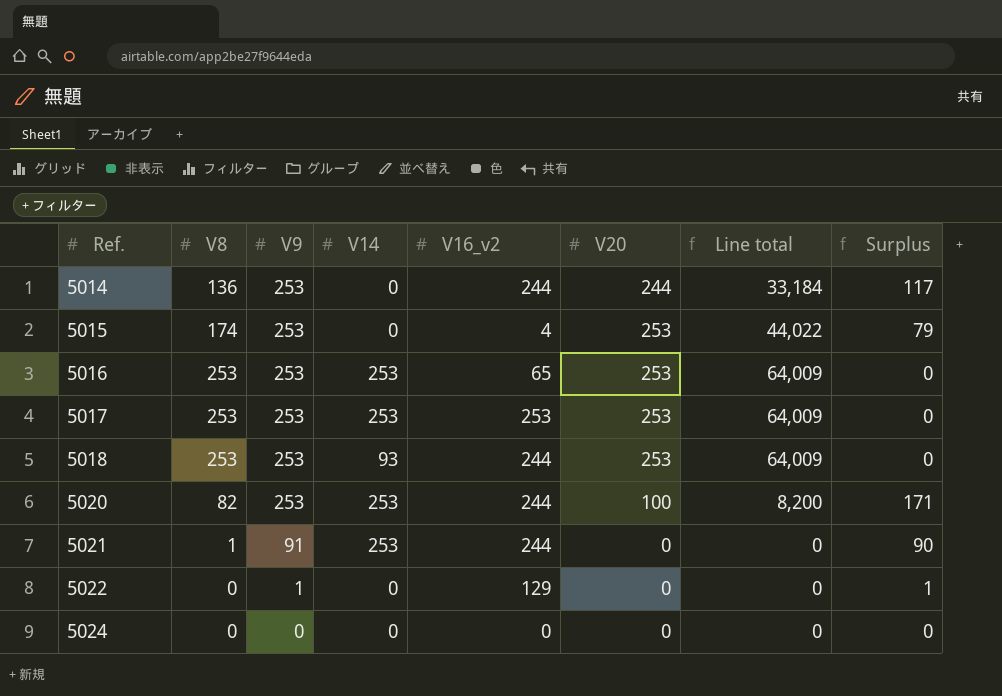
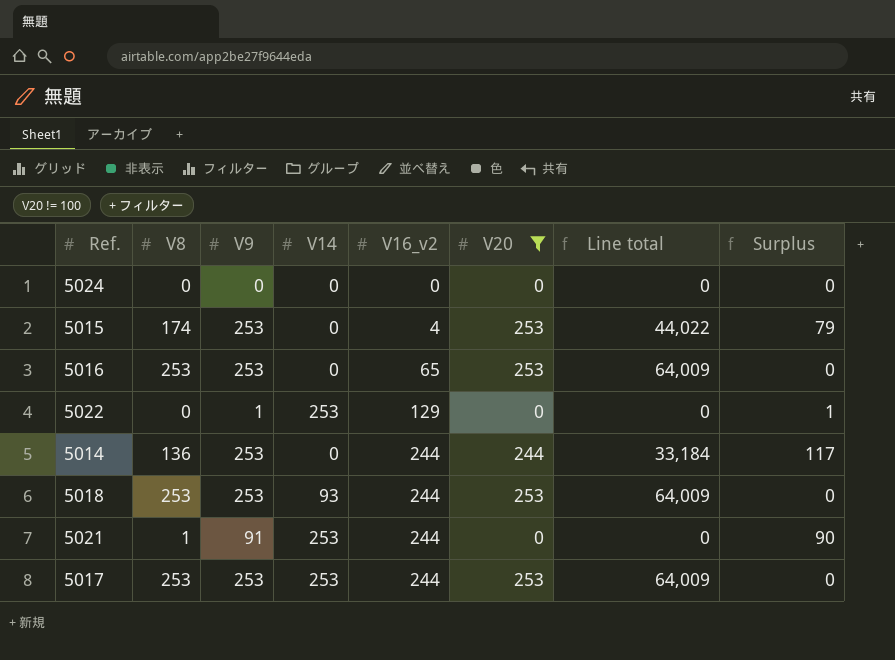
filter: none -> V20 != 100
row order: Ref. ascending -> V16_v2 ascending
5016 | V14: 253 -> 0
5022 | V14: 0 -> 253
5017 | V16_v2: 253 -> 244

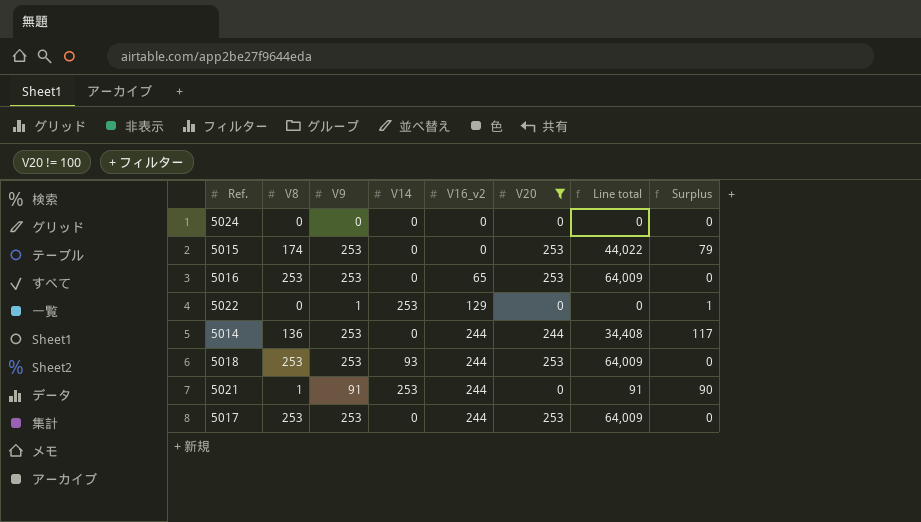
column Line total | formula: [V8] * [V20] -> [V8] * [V9]
5015 | V16_v2: 4 -> 0
5017 | V14: 253 -> 0

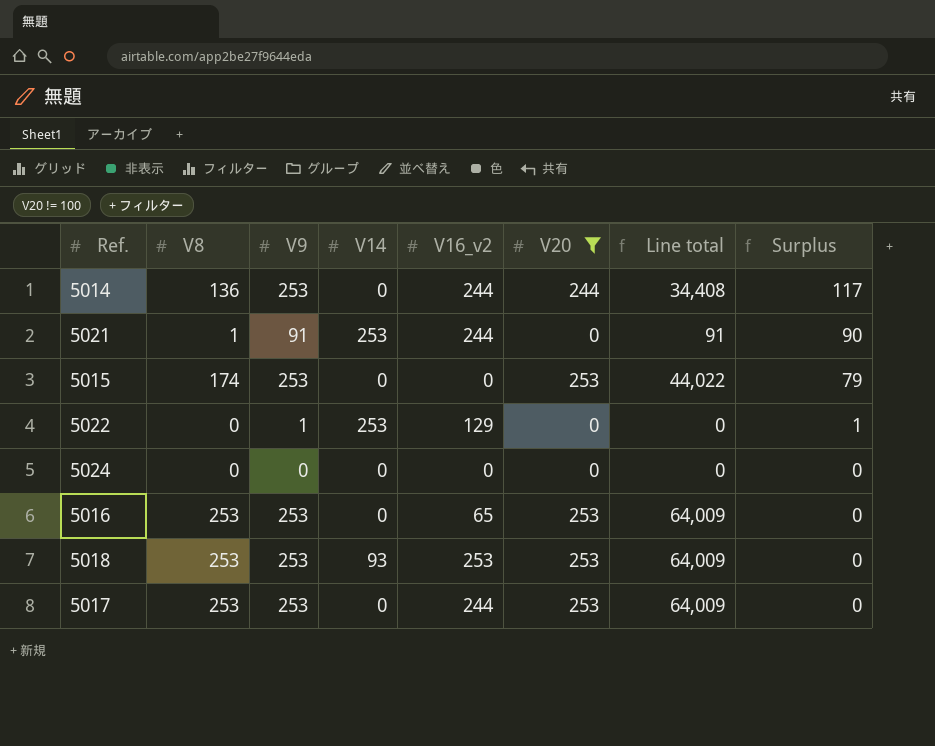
row order: V16_v2 ascending -> Surplus descending
5018 | V16_v2: 244 -> 253

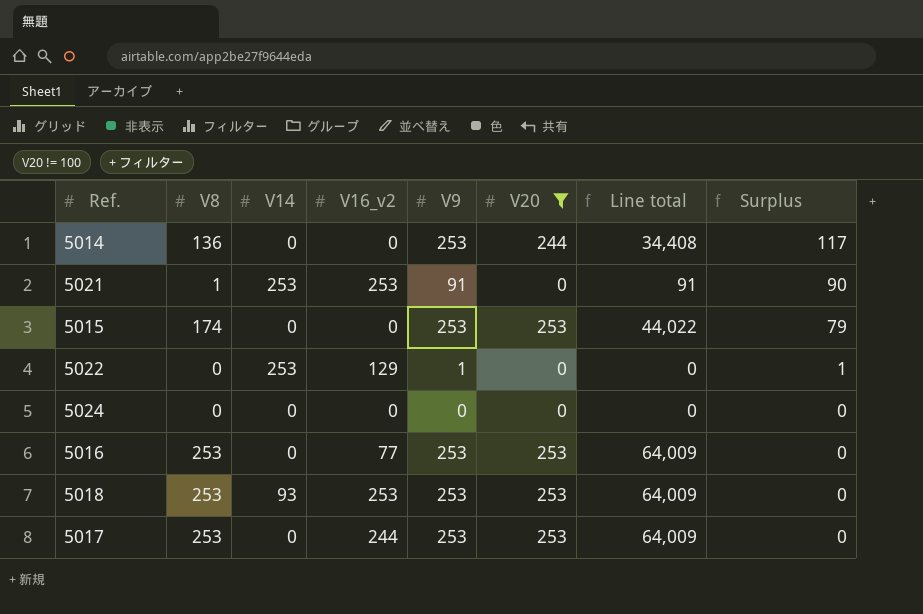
column V9 | position: 3 -> 5
5014 | V16_v2: 244 -> 0
5021 | V16_v2: 244 -> 253
5016 | V16_v2: 65 -> 77

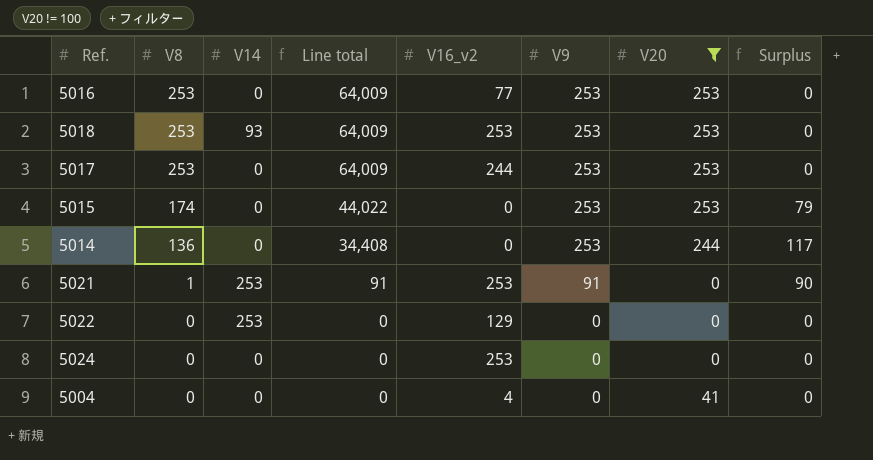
row order: Surplus descending -> V8 descending
column Line total | position: 7 -> 4
5022 | V9: 1 -> 0
5022 | Surplus: 1 -> 0
5024 | V16_v2: 0 -> 253
row 5004: none -> 0 | 0 | 0 | 4 | 0 | 41 | 0

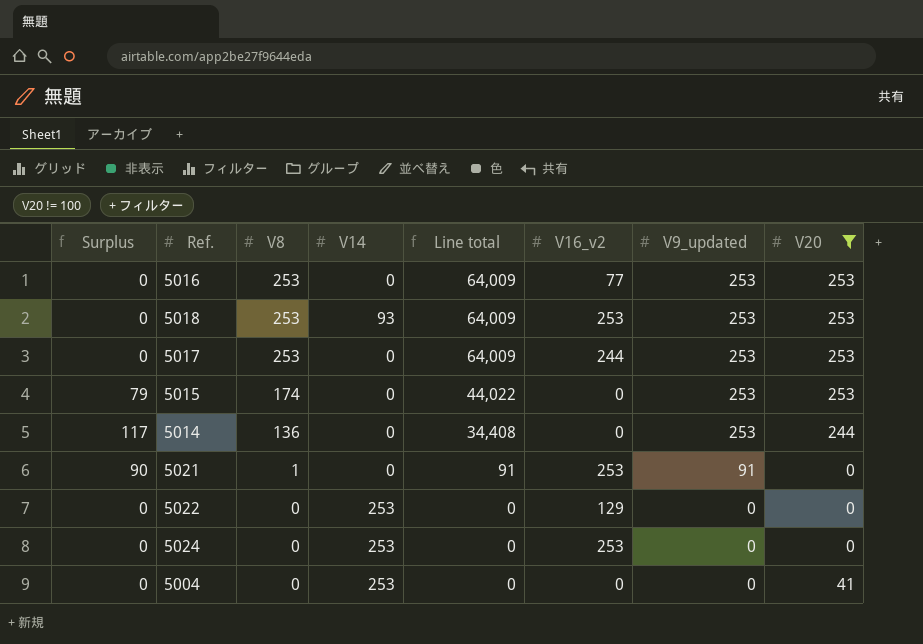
column Surplus | position: 8 -> 1
column name: V9 -> V9_updated
5021 | V14: 253 -> 0
5024 | V14: 0 -> 253
5004 | V14: 0 -> 253
5004 | V16_v2: 4 -> 0

